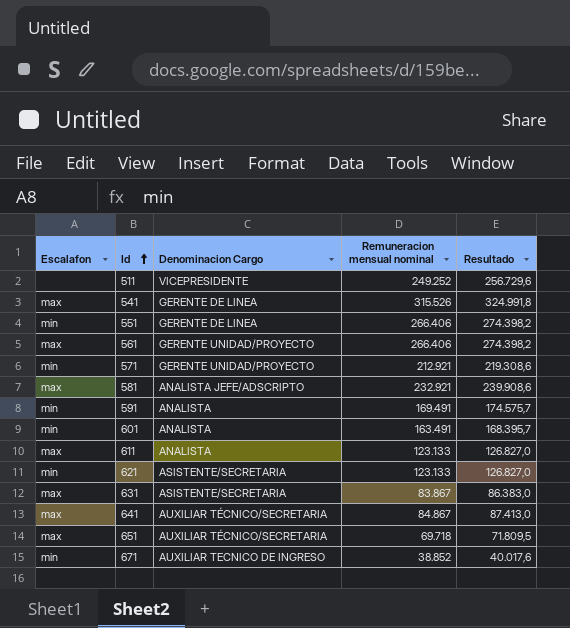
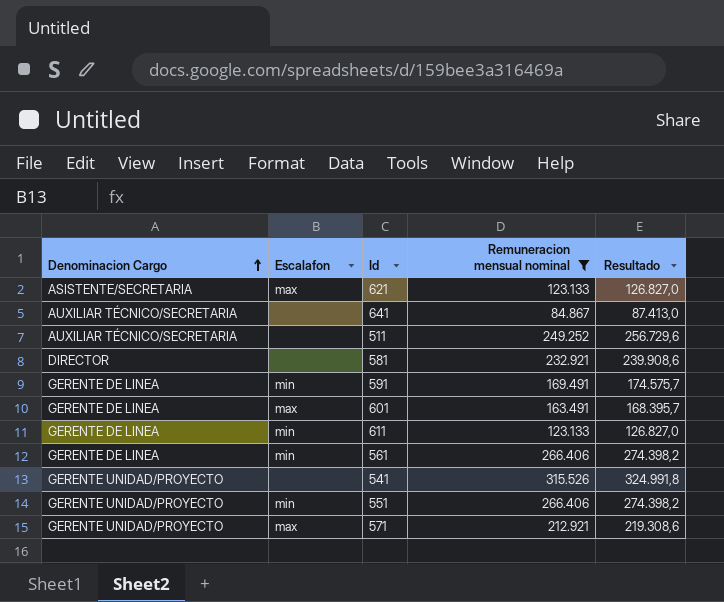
filter: none -> Remuneracion mensual nominal >= 84.867
row order: Id ascending -> Denominacion Cargo ascending
column Denominacion Cargo | position: 3 -> 1
621 | Escalafon: min -> max
641 | Escalafon: max -> none
511 | Denominacion Cargo: VICEPRESIDENTE -> AUXILIAR TÉCNICO/SECRETARIA
581 | Denominacion Cargo: ANALISTA JEFE/ADSCRIPTO -> DIRECTOR
581 | Escalafon: max -> none
591 | Denominacion Cargo: ANALISTA -> GERENTE DE LINEA
601 | Denominacion Cargo: ANALISTA -> GERENTE DE LINEA
601 | Escalafon: min -> max
611 | Denominacion Cargo: ANALISTA -> GERENTE DE LINEA
611 | Escalafon: max -> min
561 | Denominacion Cargo: GERENTE UNIDAD/PROYECTO -> GERENTE DE LINEA
561 | Escalafon: max -> min
541 | Denominacion Cargo: GERENTE DE LINEA -> GERENTE UNIDAD/PROYECTO
541 | Escalafon: max -> none
551 | Denominacion Cargo: GERENTE DE LINEA -> GERENTE UNIDAD/PROYECTO
571 | Escalafon: min -> max

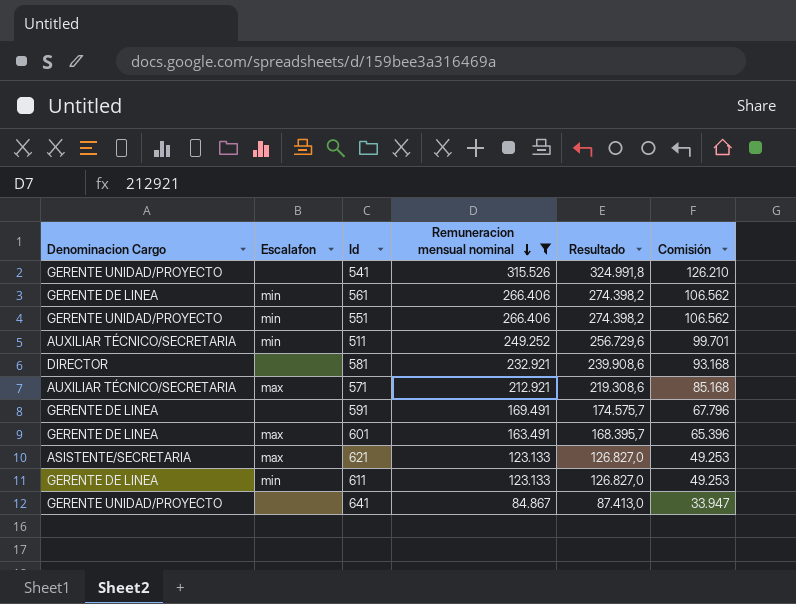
row order: Denominacion Cargo ascending -> Remuneracion mensual nominal descending
column Comisión | formula: none -> [Remuneracion mensual nominal] * 0,4
511 | Escalafon: none -> min
571 | Denominacion Cargo: GERENTE UNIDAD/PROYECTO -> AUXILIAR TÉCNICO/SECRETARIA
591 | Escalafon: min -> none
641 | Denominacion Cargo: AUXILIAR TÉCNICO/SECRETARIA -> GERENTE UNIDAD/PROYECTO

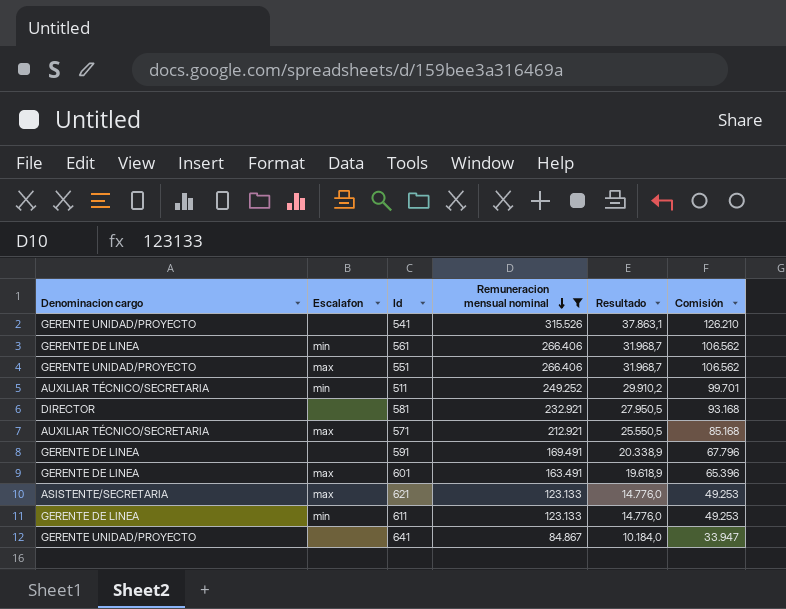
column name: Denominacion Cargo -> Denominacion cargo
column Resultado | formula: [Remuneracion mensual nominal] * 1,03 -> [Remuneracion mensual nominal] * 0,12
551 | Escalafon: min -> max

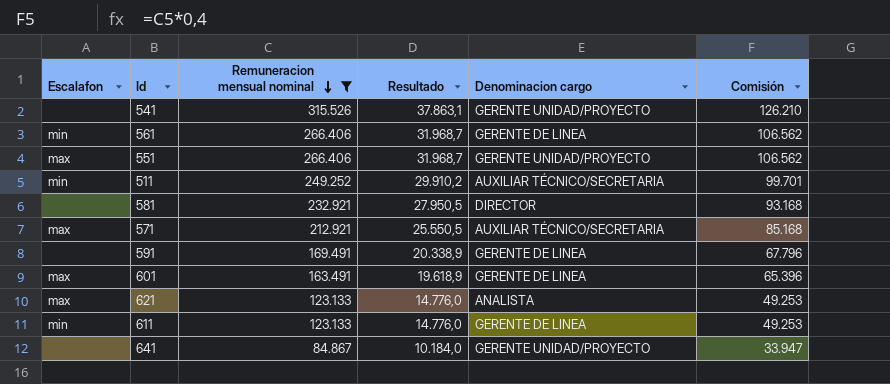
column Denominacion cargo | position: 1 -> 5
621 | Denominacion cargo: ASISTENTE/SECRETARIA -> ANALISTA

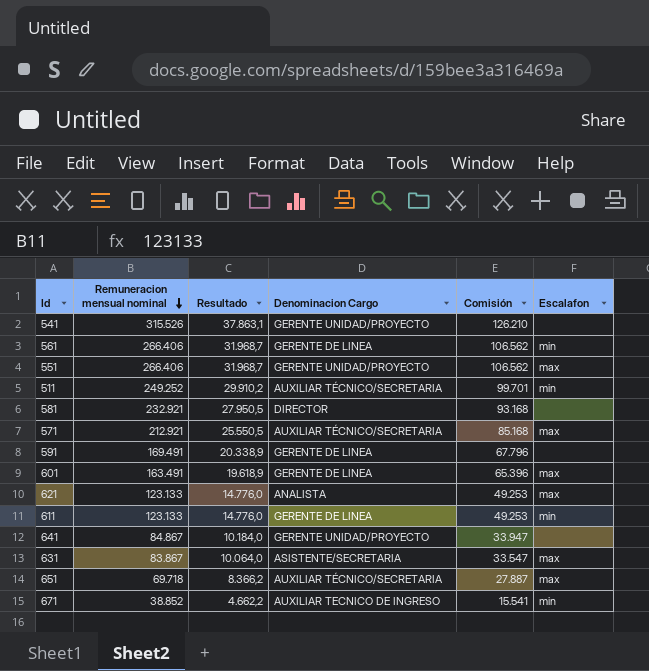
filter: Remuneracion mensual nominal >= 84.867 -> none
column name: Denominacion cargo -> Denominacion Cargo
column Escalafon | position: 1 -> 6

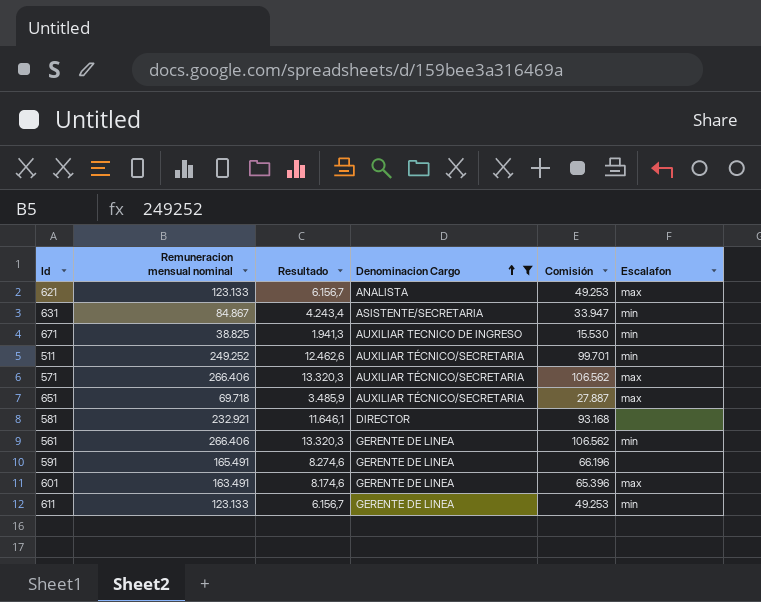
filter: none -> Denominacion Cargo != GERENTE UNIDAD/PROYECTO
row order: Remuneracion mensual nominal descending -> Denominacion Cargo ascending
column Resultado | formula: [Remuneracion mensual nominal] * 0,12 -> [Remuneracion mensual nominal] * 0,05
631 | Remuneracion mensual nominal: 83.867 -> 84.867
631 | Comisión: 33.547 -> 33.947
631 | Escalafon: max -> min
671 | Remuneracion mensual nominal: 38.852 -> 38.825
671 | Comisión: 15.541 -> 15.530
571 | Remuneracion mensual nominal: 212.921 -> 266.406
571 | Comisión: 85.168 -> 106.562
591 | Remuneracion mensual nominal: 169.491 -> 165.491
591 | Comisión: 67.796 -> 66.196

